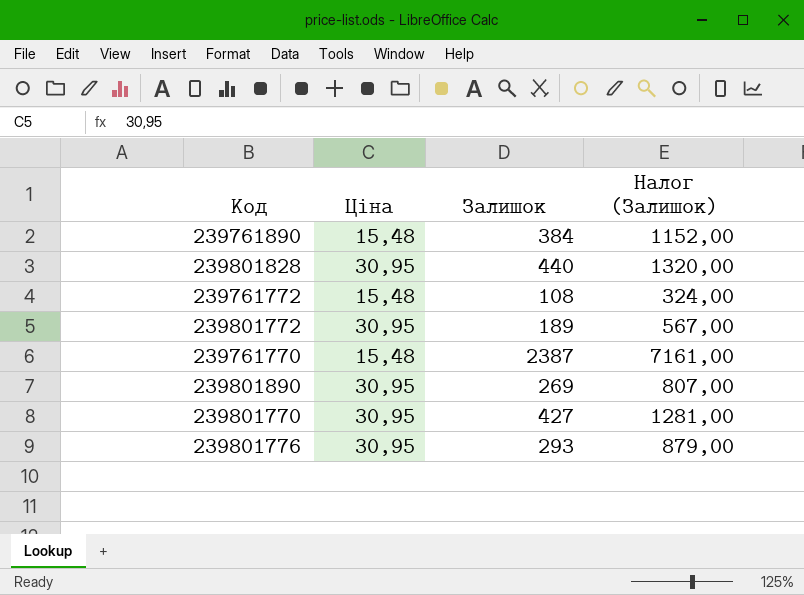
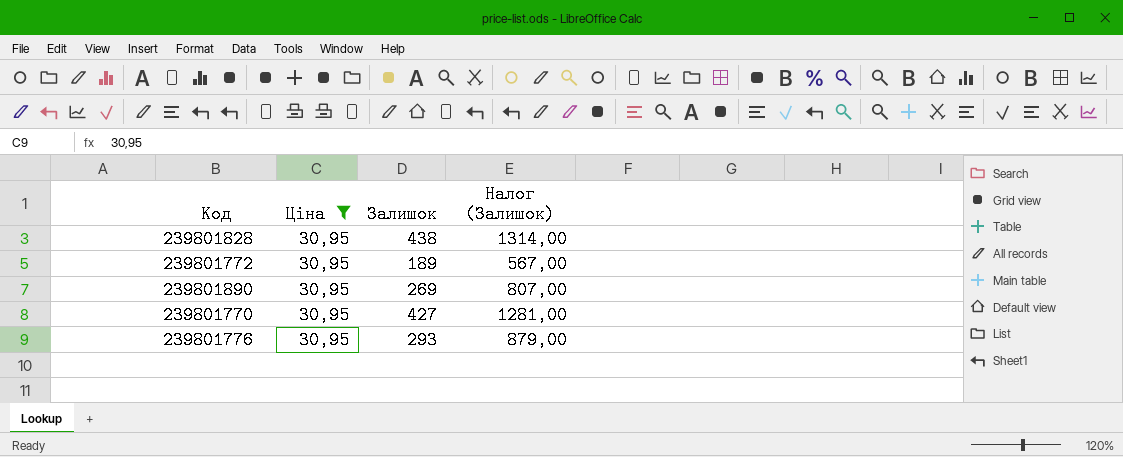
filter: none -> Ціна = 30,95
239801828 | Залишок: 440 -> 438
239801828 | Налог (Залишок): 1320,00 -> 1314,00

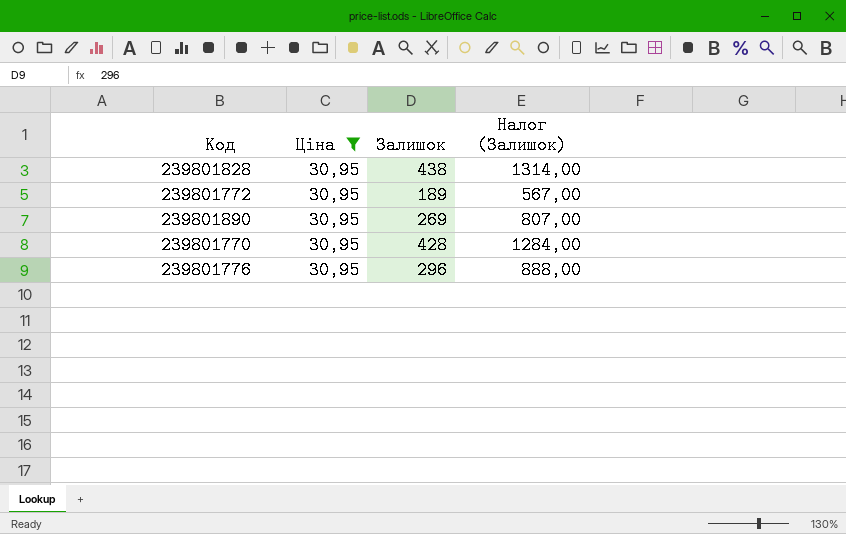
239801770 | Залишок: 427 -> 428
239801770 | Налог (Залишок): 1281,00 -> 1284,00
239801776 | Залишок: 293 -> 296
239801776 | Налог (Залишок): 879,00 -> 888,00

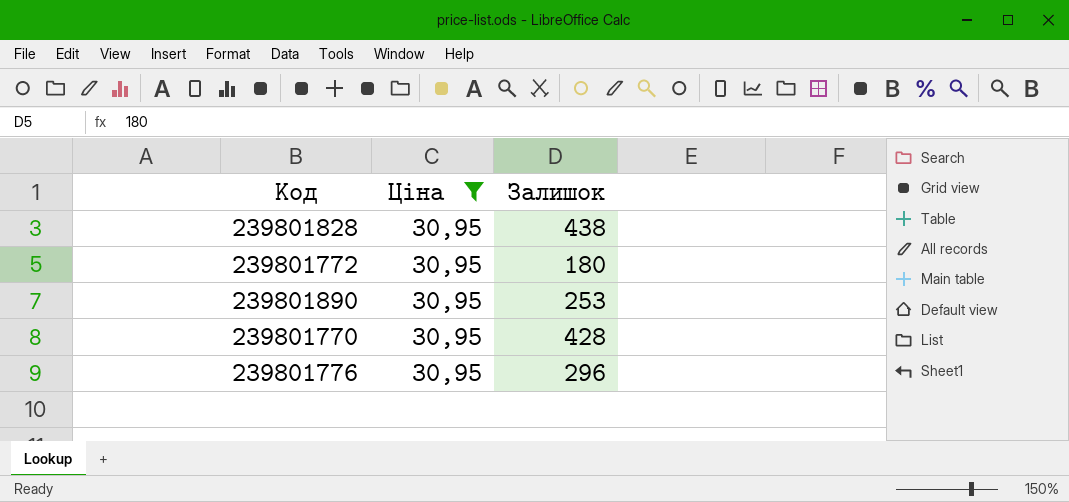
column Налог (Залишок) | formula: [Залишок] * 3 -> none
239801772 | Залишок: 189 -> 180
239801890 | Залишок: 269 -> 253

